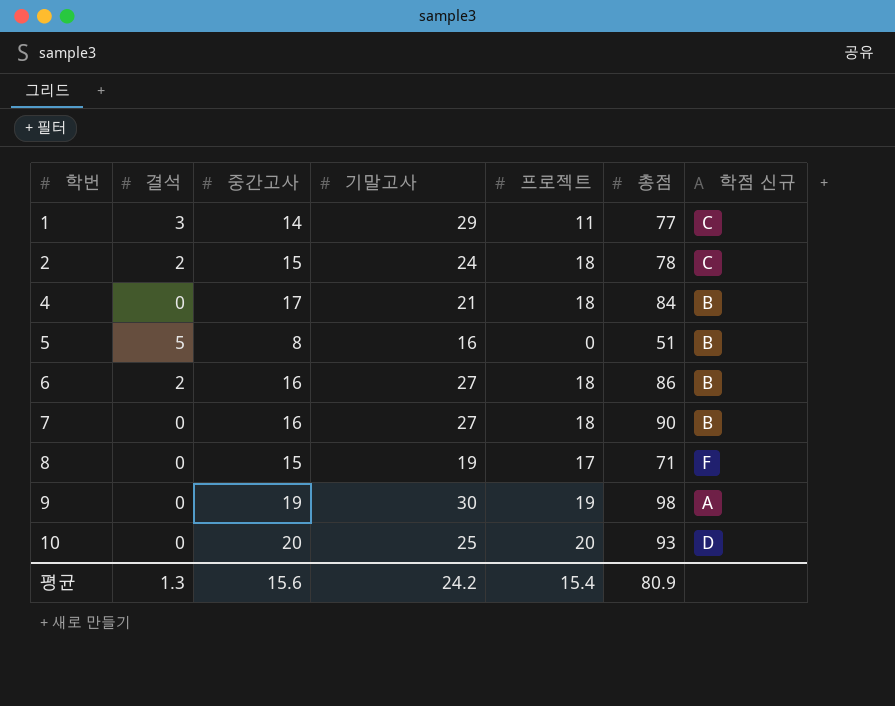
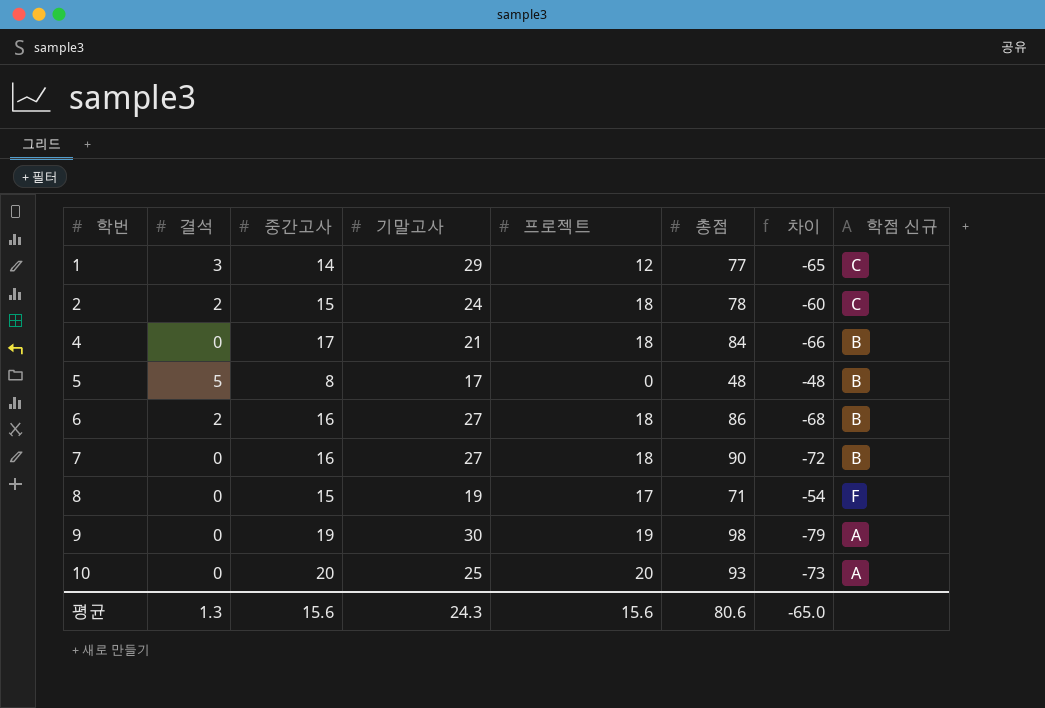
column 차이 | formula: none -> [프로젝트] - [총점]
1 | 프로젝트: 11 -> 12
5 | 기말고사: 16 -> 17
5 | 총점: 51 -> 48
10 | 학점 신규: D -> A
평균 | 기말고사: 24.2 -> 24.3
평균 | 프로젝트: 15.4 -> 15.6
평균 | 총점: 80.9 -> 80.6

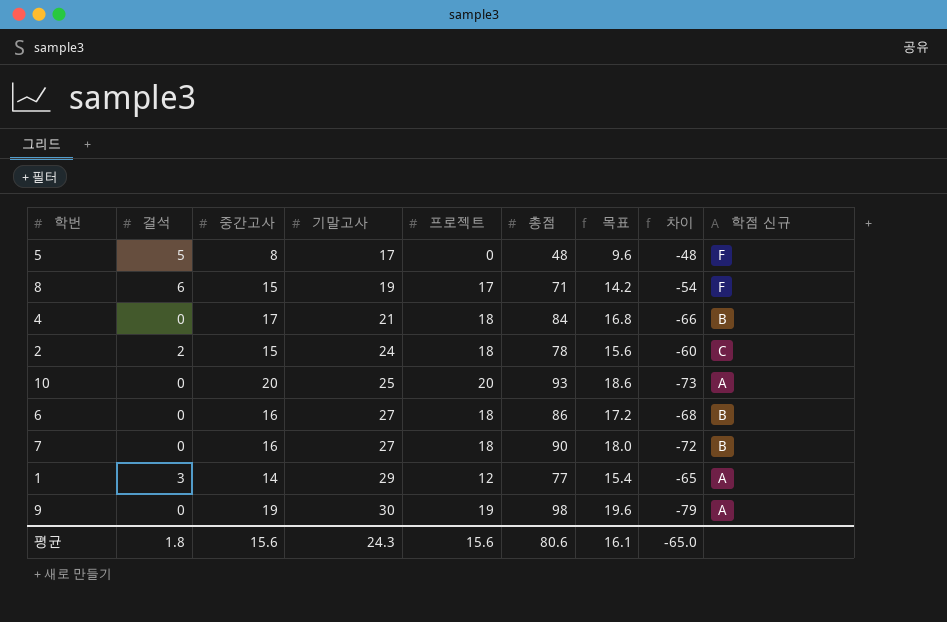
row order: 학번 ascending -> 기말고사 ascending
column 목표 | formula: none -> [총점] * 0.2
5 | 학점 신규: B -> F
8 | 결석: 0 -> 6
6 | 결석: 2 -> 0
1 | 학점 신규: C -> A
평균 | 결석: 1.3 -> 1.8

